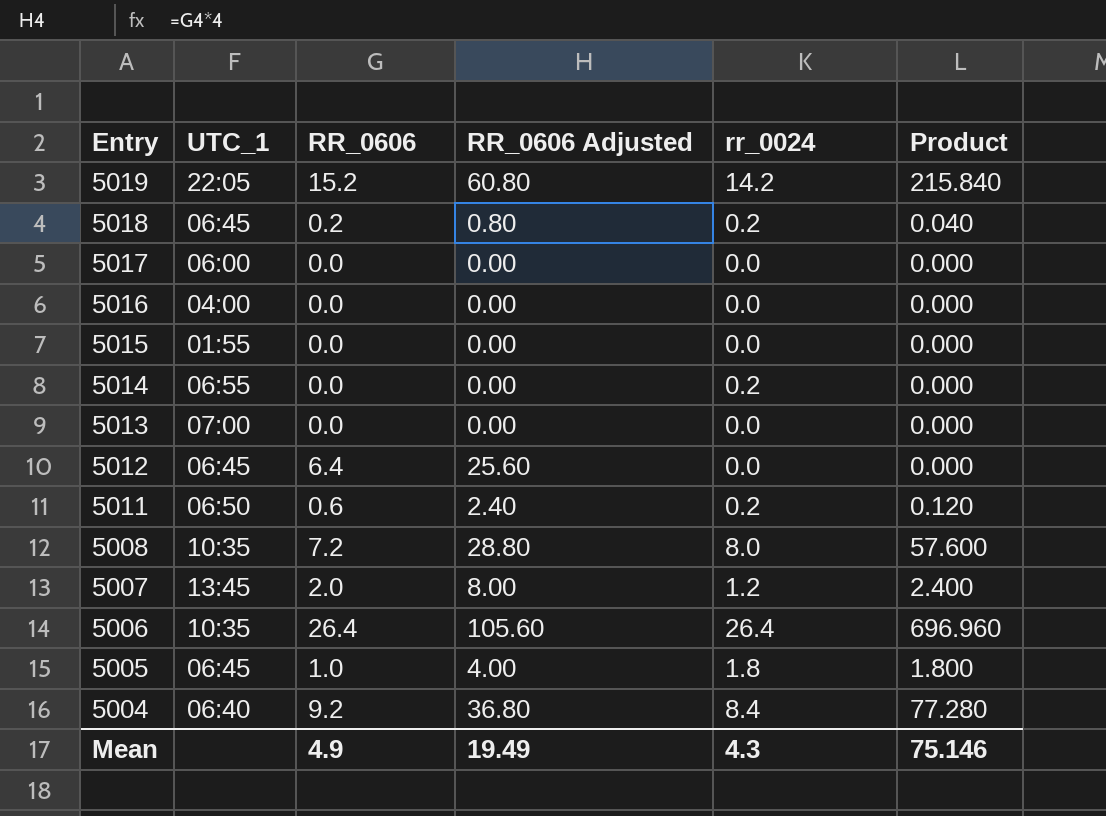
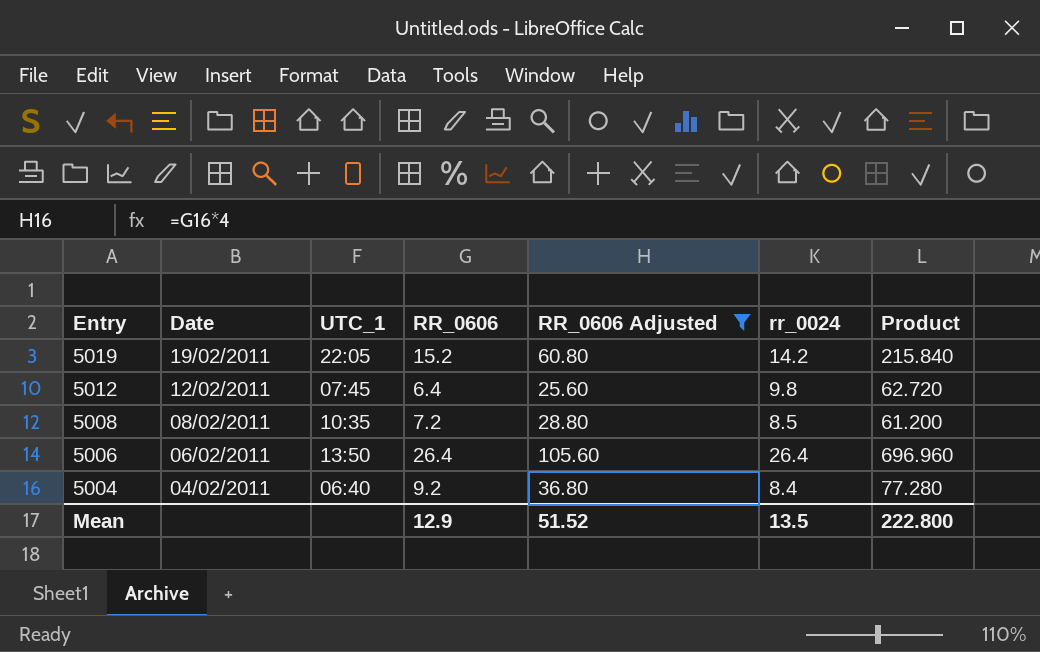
filter: none -> RR_0606 Adjusted >= 25.60
column Date | position: none -> 2
5012 | UTC_1: 06:45 -> 07:45
5012 | rr_0024: 0.0 -> 9.8
5012 | Product: 0.000 -> 62.720
5008 | rr_0024: 8.0 -> 8.5
5008 | Product: 57.600 -> 61.200
5006 | UTC_1: 10:35 -> 13:50
Mean | RR_0606: 4.9 -> 12.9
Mean | RR_0606 Adjusted: 19.49 -> 51.52
Mean | rr_0024: 4.3 -> 13.5
Mean | Product: 75.146 -> 222.800

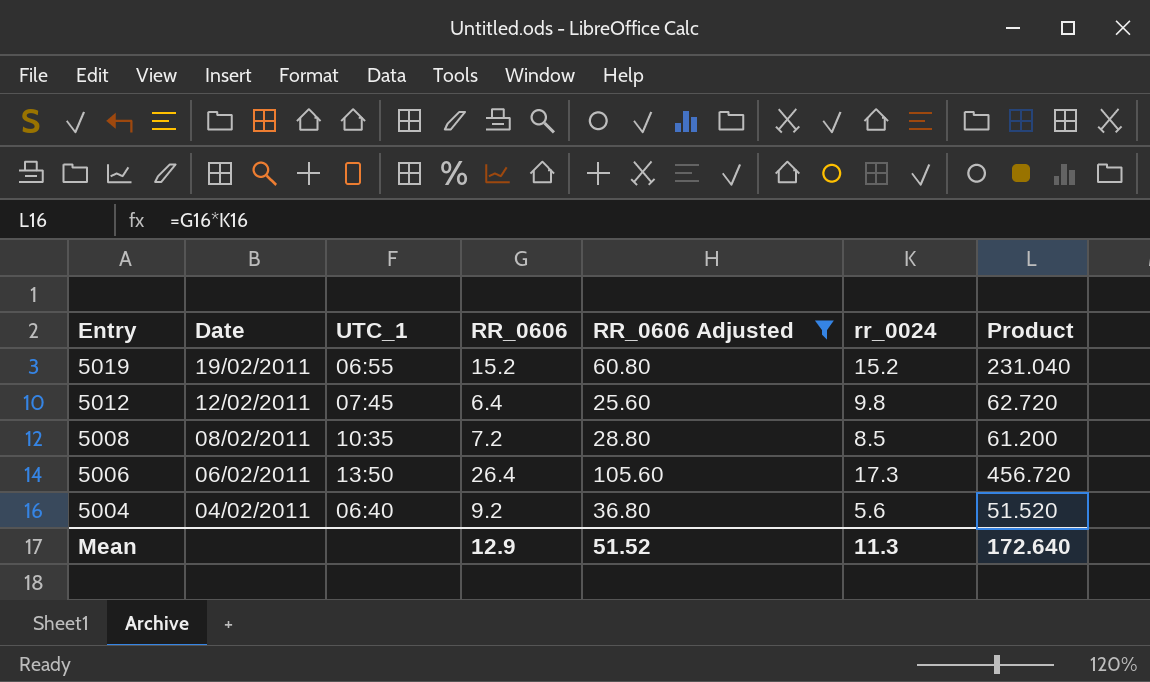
5019 | UTC_1: 22:05 -> 06:55
5019 | rr_0024: 14.2 -> 15.2
5019 | Product: 215.840 -> 231.040
5006 | rr_0024: 26.4 -> 17.3
5006 | Product: 696.960 -> 456.720
5004 | rr_0024: 8.4 -> 5.6
5004 | Product: 77.280 -> 51.520
Mean | rr_0024: 13.5 -> 11.3
Mean | Product: 222.800 -> 172.640

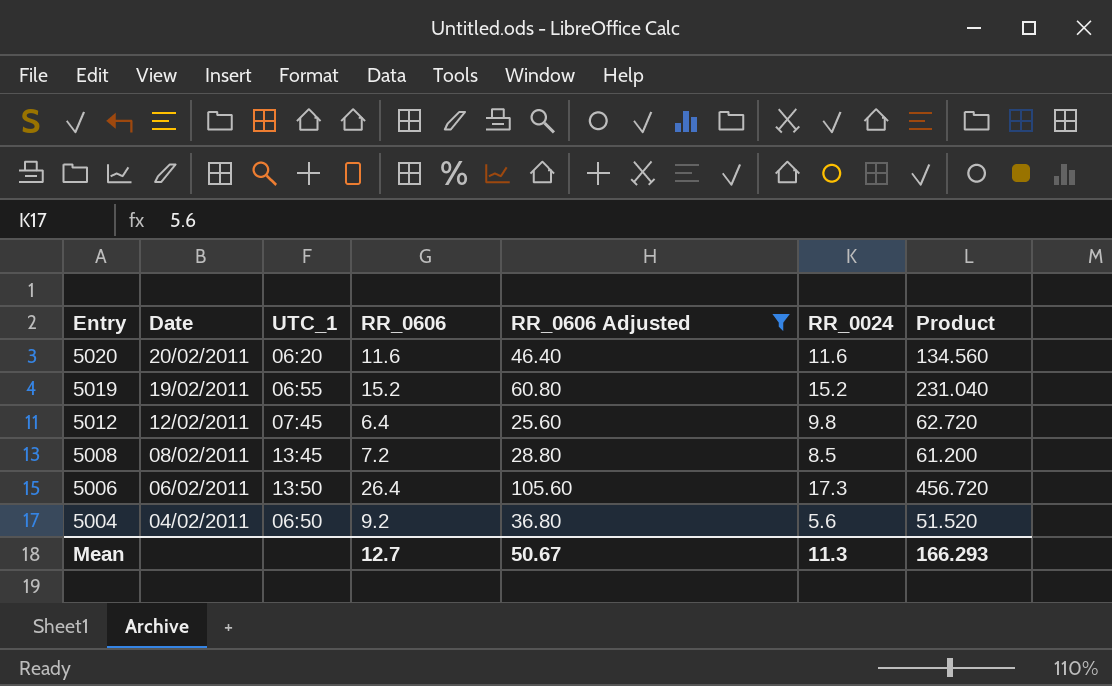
column name: rr_0024 -> RR_0024
row 5020: none -> 20/02/2011 | 06:20 | 11.6 | 46.40 | 11.6 | 134.560
5008 | UTC_1: 10:35 -> 13:45
5004 | UTC_1: 06:40 -> 06:50
Mean | RR_0606: 12.9 -> 12.7
Mean | RR_0606 Adjusted: 51.52 -> 50.67
Mean | Product: 172.640 -> 166.293

